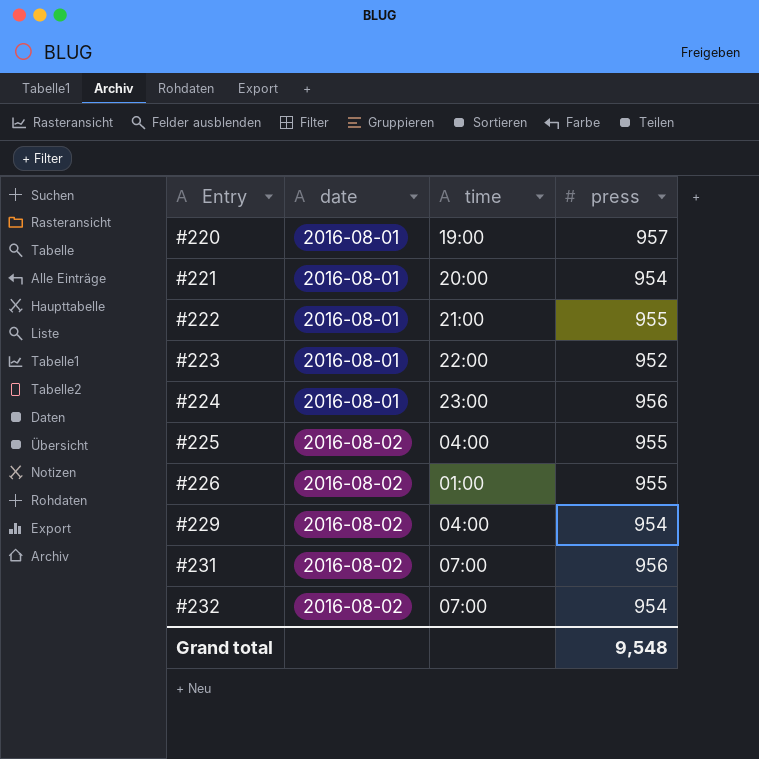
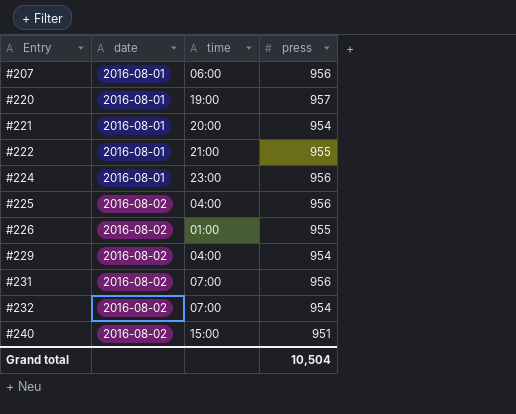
row #223: 2016-08-01 | 22:00 | 952 -> none
row #207: none -> 2016-08-01 | 06:00 | 956
#225 | press: 955 -> 956
row #240: none -> 2016-08-02 | 15:00 | 951
Grand total | press: 9,548 -> 10,504

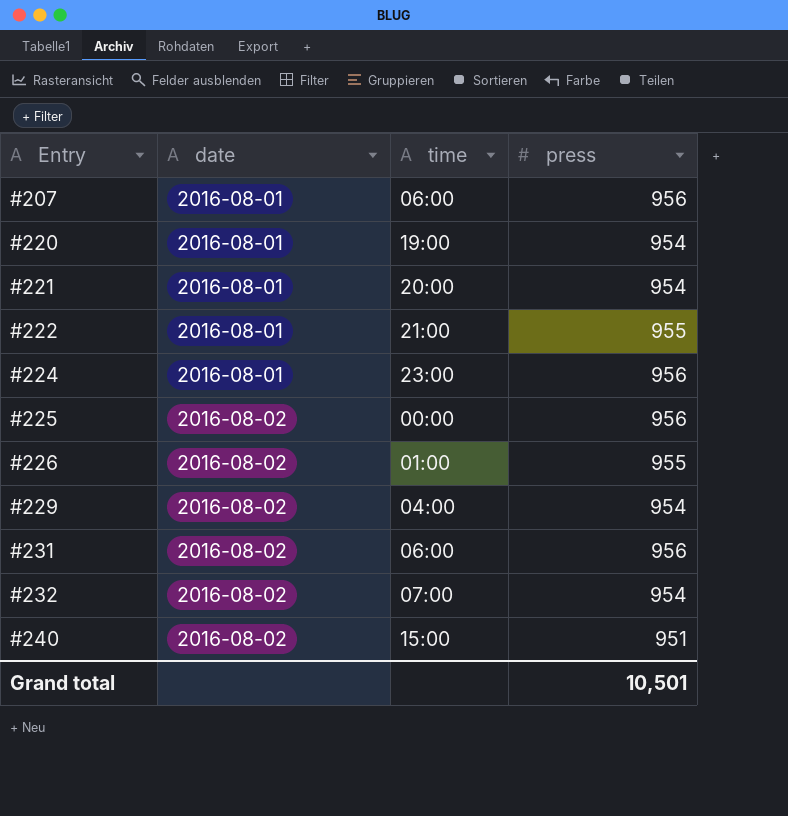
#220 | press: 957 -> 954
#225 | time: 04:00 -> 00:00
#231 | time: 07:00 -> 06:00
Grand total | press: 10,504 -> 10,501

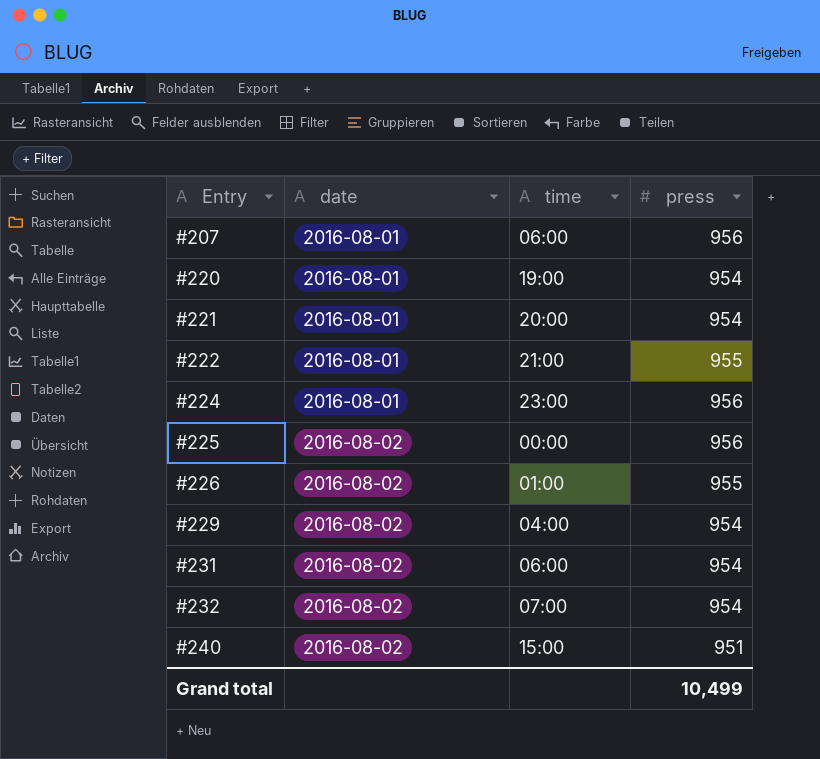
#231 | press: 956 -> 954
Grand total | press: 10,501 -> 10,499

